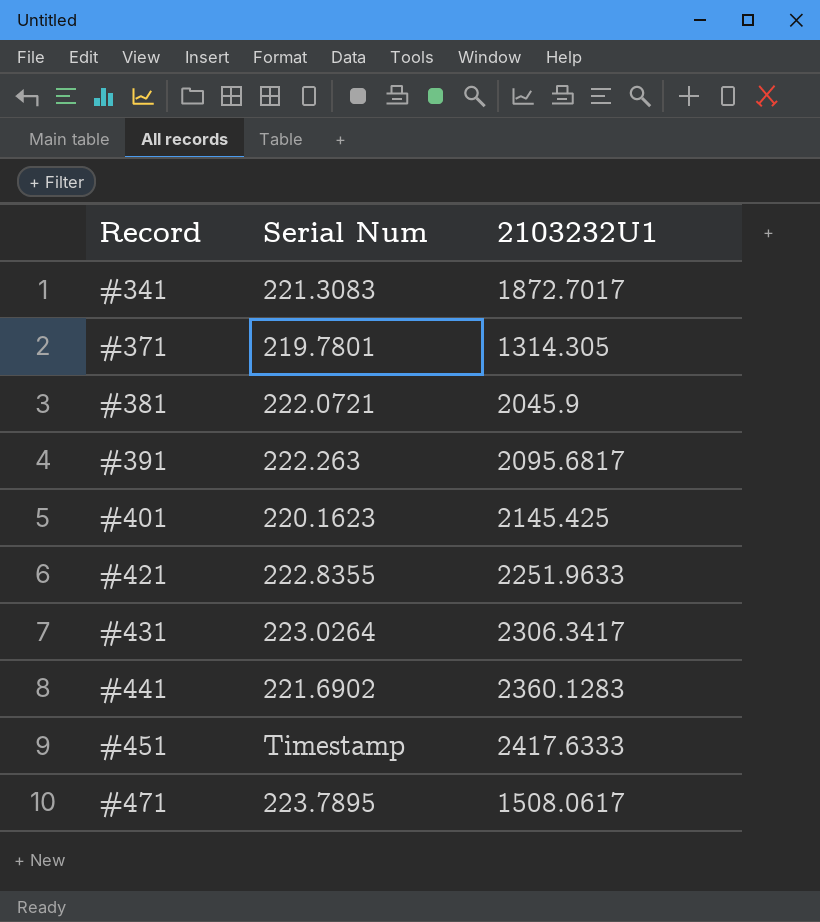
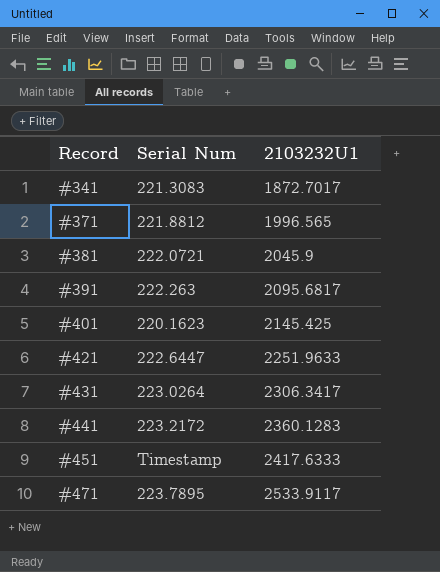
#371 | Serial Num: 219.7801 -> 221.8812
#371 | 2103232U1: 1314.305 -> 1996.565
#421 | Serial Num: 222.8355 -> 222.6447
#441 | Serial Num: 221.6902 -> 223.2172
#471 | 2103232U1: 1508.0617 -> 2533.9117

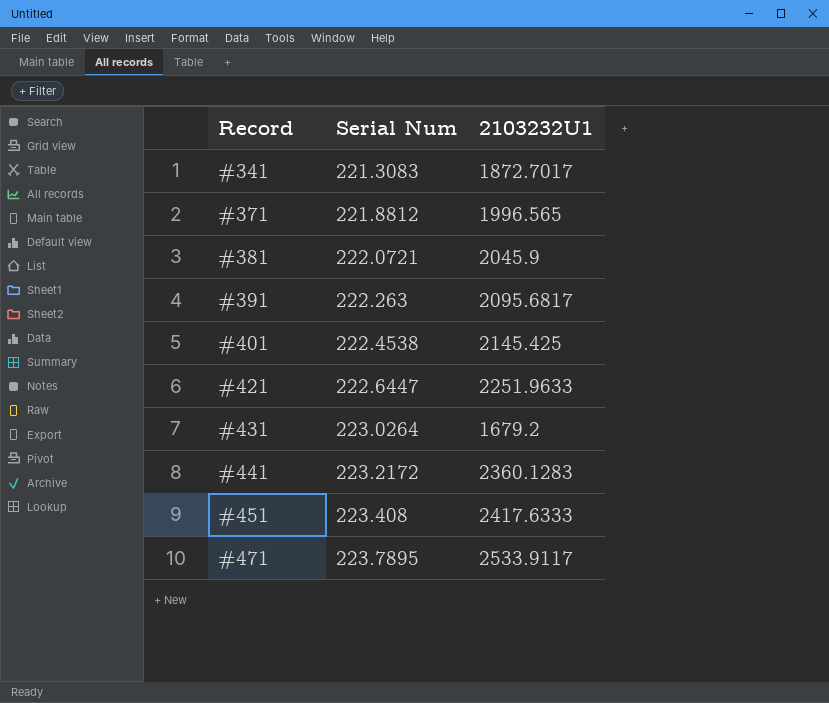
#401 | Serial Num: 220.1623 -> 222.4538
#431 | 2103232U1: 2306.3417 -> 1679.2
#451 | Serial Num: Timestamp -> 223.408

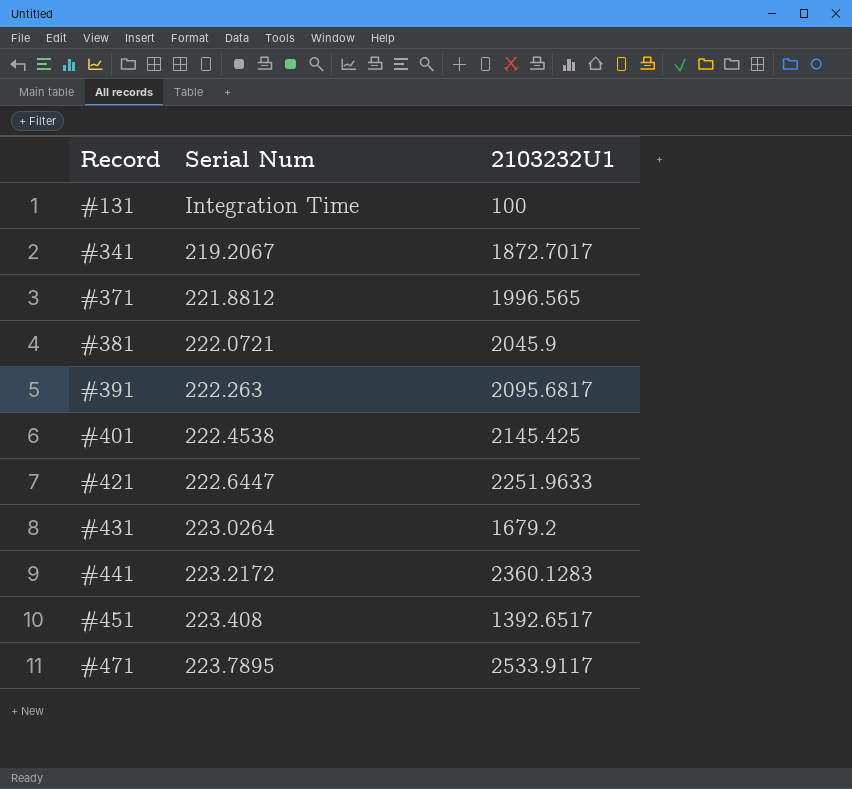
row #131: none -> Integration Time | 100
#341 | Serial Num: 221.3083 -> 219.2067
#451 | 2103232U1: 2417.6333 -> 1392.6517

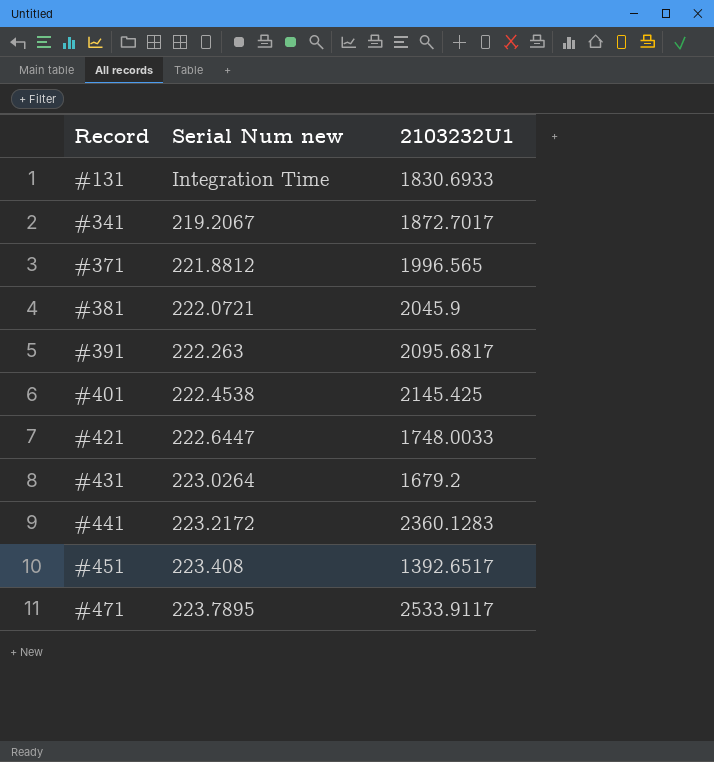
column name: Serial Num -> Serial Num new
#131 | 2103232U1: 100 -> 1830.6933
#421 | 2103232U1: 2251.9633 -> 1748.0033

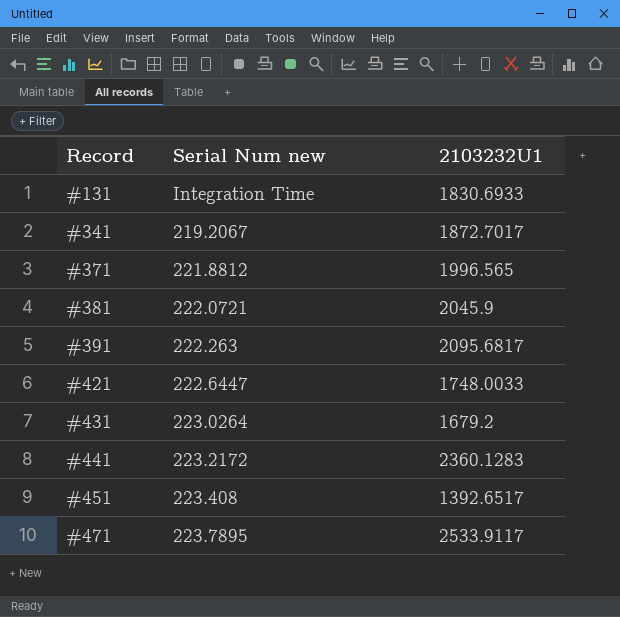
row #401: 222.4538 | 2145.425 -> none

